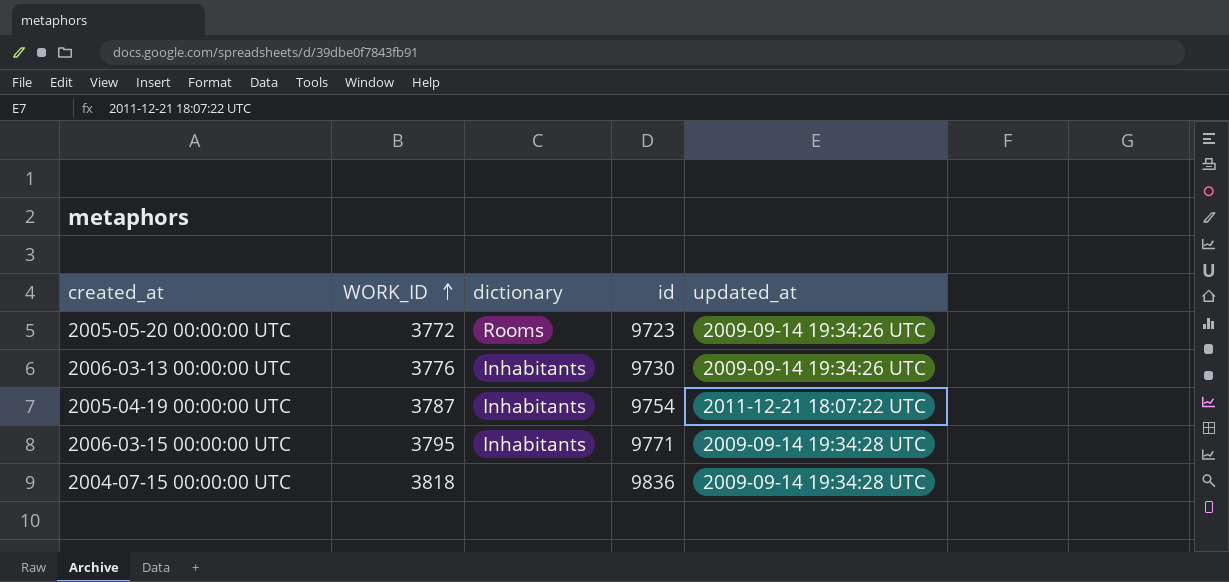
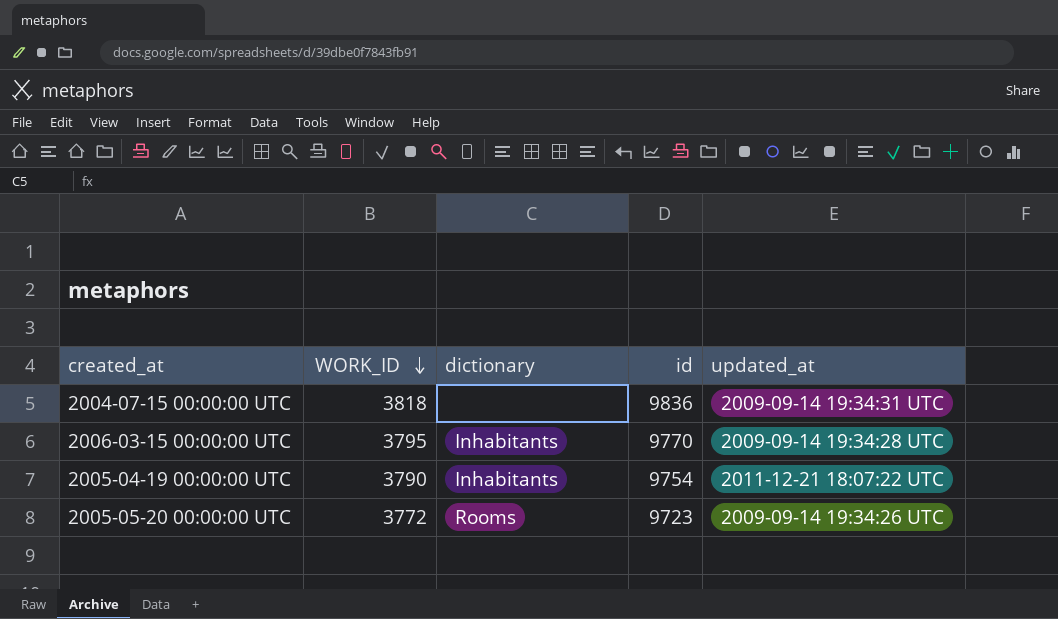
row order: WORK_ID ascending -> WORK_ID descending
row 2006-03-13 00:00:00 UTC: 3776 | Inhabitants | 9730 | 2009-09-14 19:34:26 UTC -> none
2004-07-15 00:00:00 UTC | updated_at: 2009-09-14 19:34:28 UTC -> 2009-09-14 19:34:31 UTC
2006-03-15 00:00:00 UTC | id: 9771 -> 9770
2005-04-19 00:00:00 UTC | WORK_ID: 3787 -> 3790

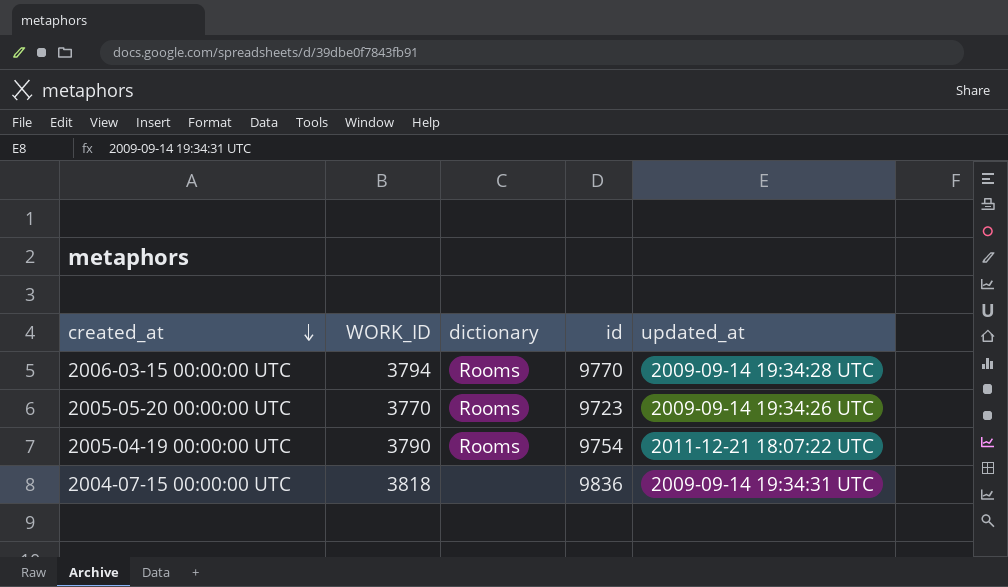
row order: WORK_ID descending -> created_at descending
2006-03-15 00:00:00 UTC | WORK_ID: 3795 -> 3794
2006-03-15 00:00:00 UTC | dictionary: Inhabitants -> Rooms
2005-05-20 00:00:00 UTC | WORK_ID: 3772 -> 3770
2005-04-19 00:00:00 UTC | dictionary: Inhabitants -> Rooms

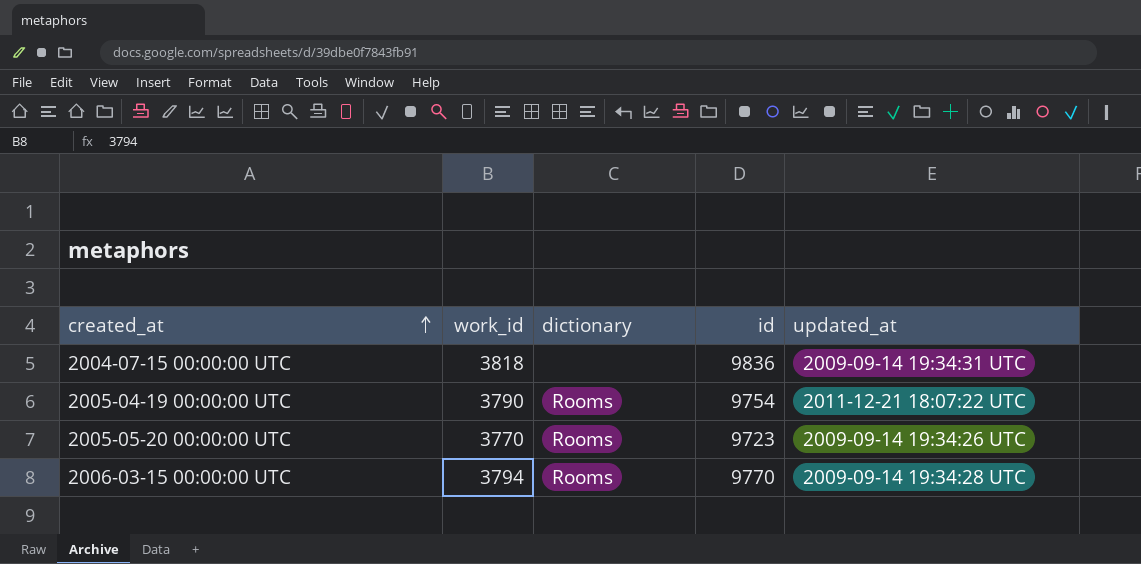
row order: created_at descending -> created_at ascending
column name: WORK_ID -> work_id

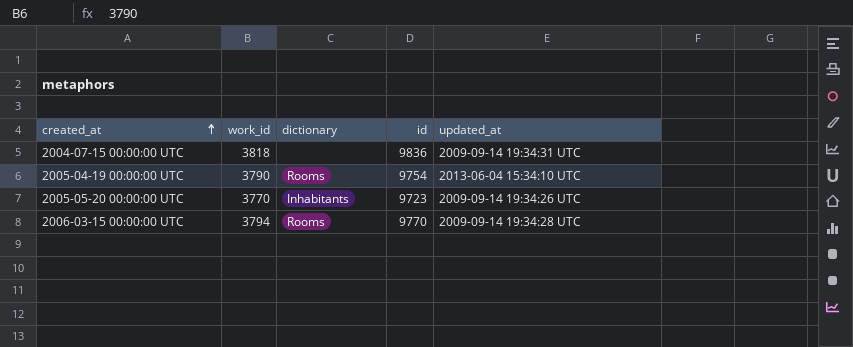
2005-04-19 00:00:00 UTC | updated_at: 2011-12-21 18:07:22 UTC -> 2013-06-04 15:34:10 UTC
2005-05-20 00:00:00 UTC | dictionary: Rooms -> Inhabitants

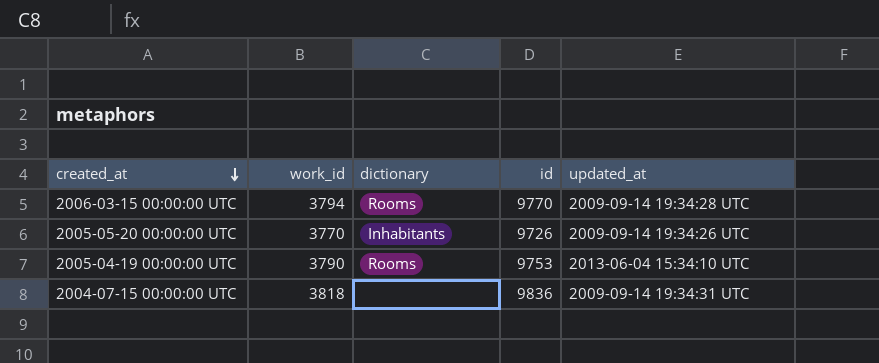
row order: created_at ascending -> created_at descending
2005-05-20 00:00:00 UTC | id: 9723 -> 9726
2005-04-19 00:00:00 UTC | id: 9754 -> 9753

